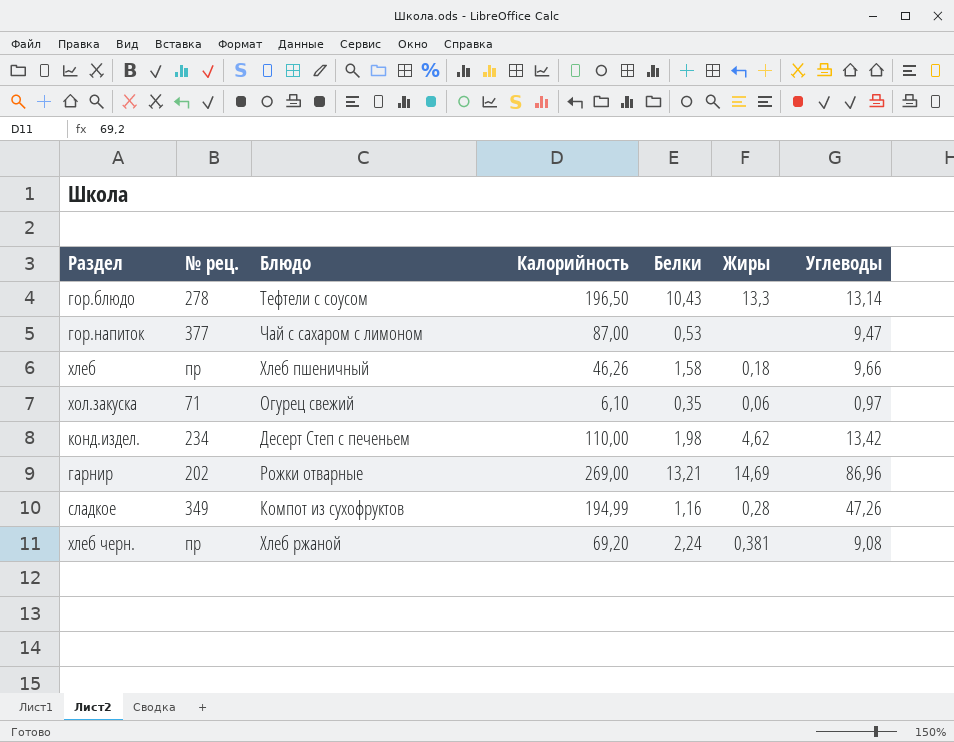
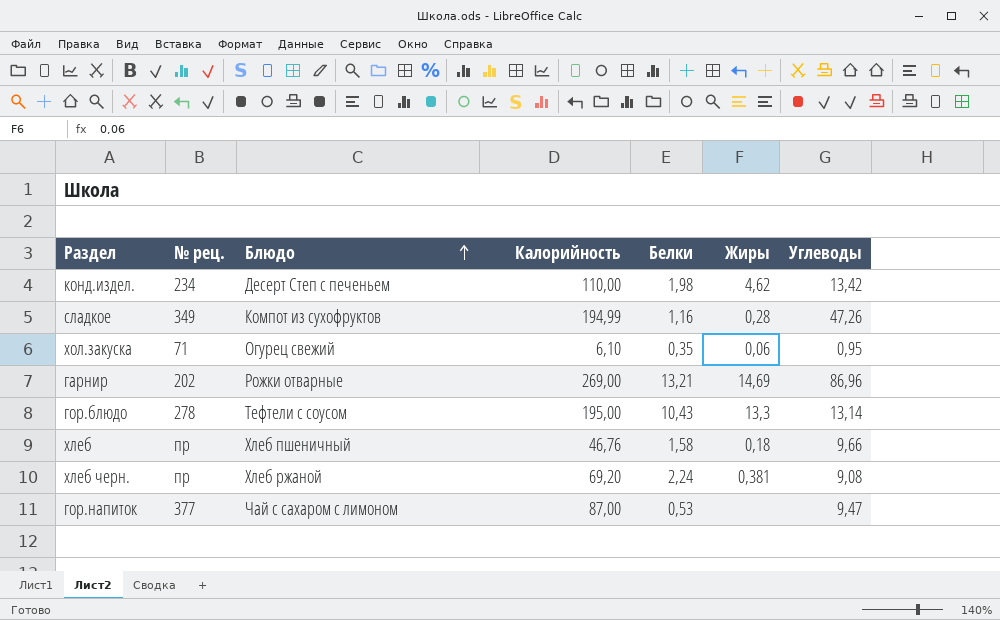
row order: none -> Блюдо ascending
хол.закуска | Углеводы: 0,97 -> 0,95
гор.блюдо | Калорийность: 196,50 -> 195,00
хлеб | Калорийность: 46,26 -> 46,76

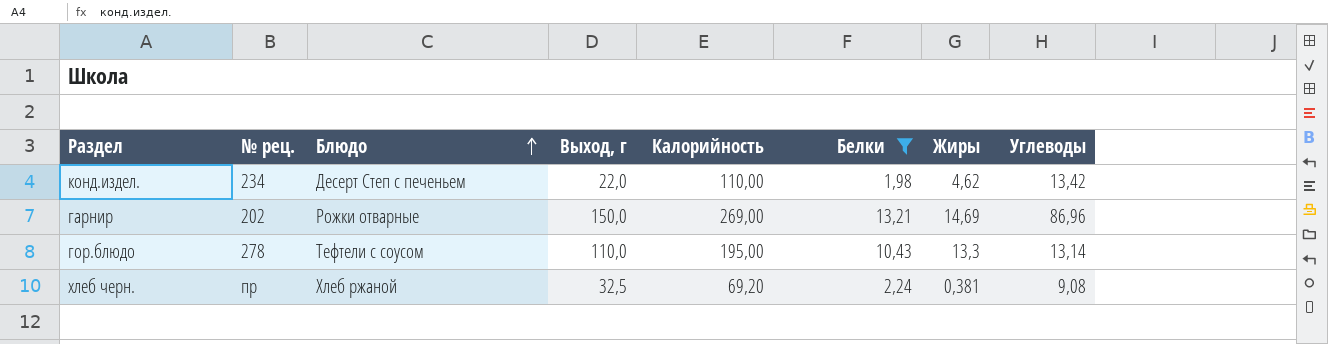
filter: none -> Белки >= 1,98
column Выход, г | position: none -> 4

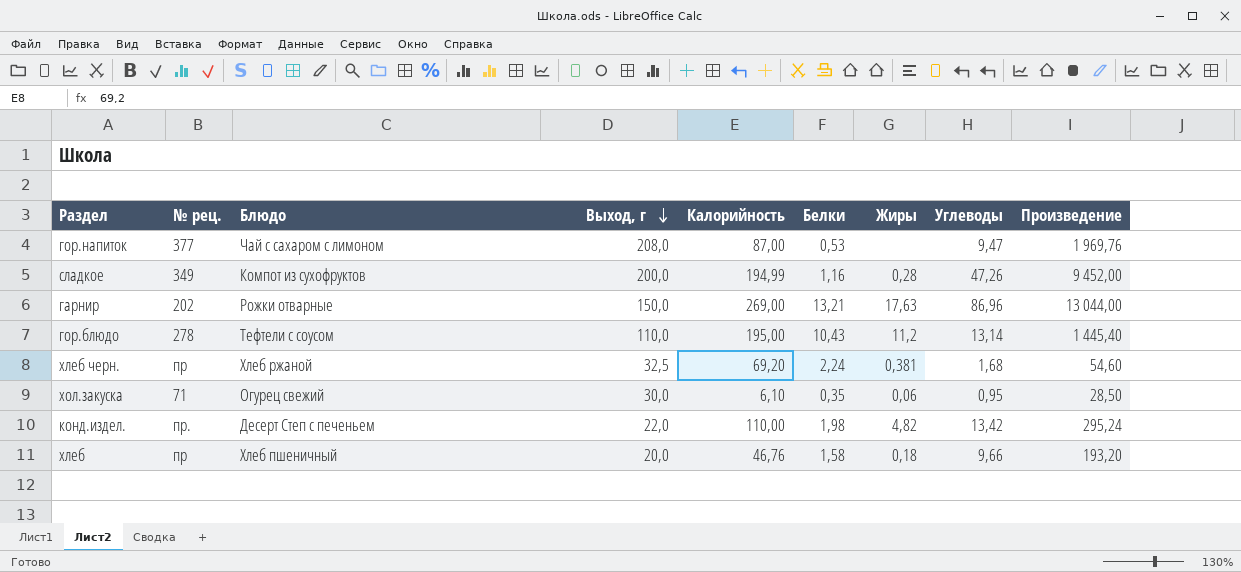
filter: Белки >= 1,98 -> none
row order: Блюдо ascending -> Выход, г descending
column Произведение | formula: none -> [Выход, г] * [Углеводы]
гарнир | Жиры: 14,69 -> 17,63
гор.блюдо | Жиры: 13,3 -> 11,2
хлеб черн. | Углеводы: 9,08 -> 1,68
конд.издел. | № рец.: 234 -> пр.
конд.издел. | Жиры: 4,62 -> 4,82

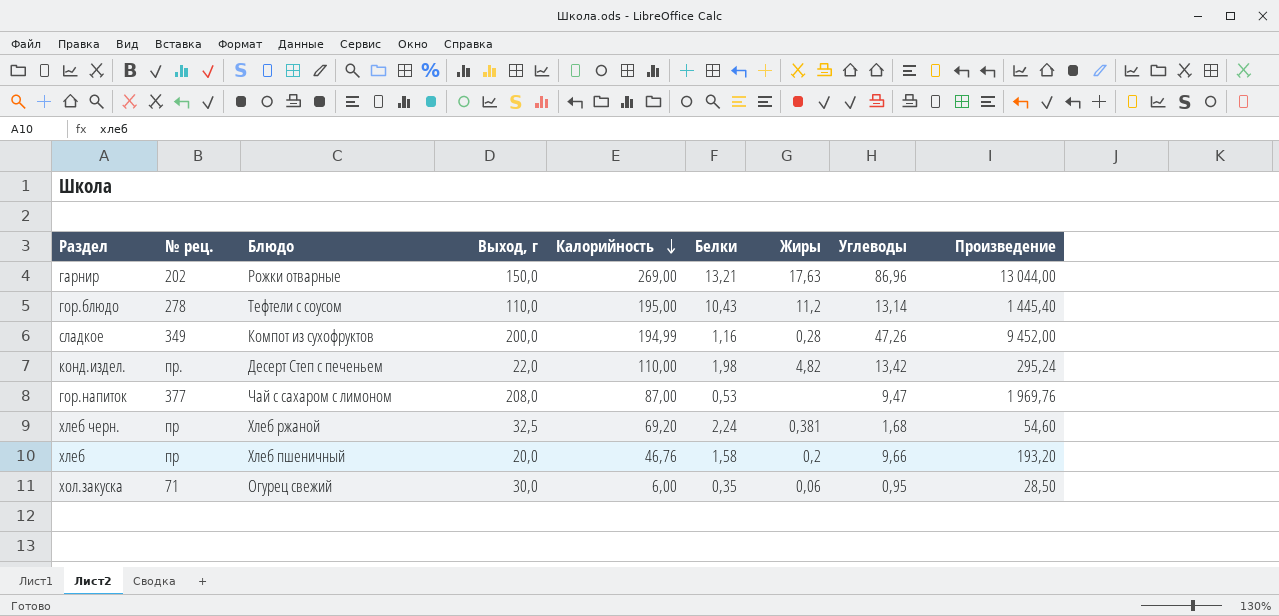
row order: Выход, г descending -> Калорийность descending
хлеб | Жиры: 0,18 -> 0,2
хол.закуска | Калорийность: 6,10 -> 6,00

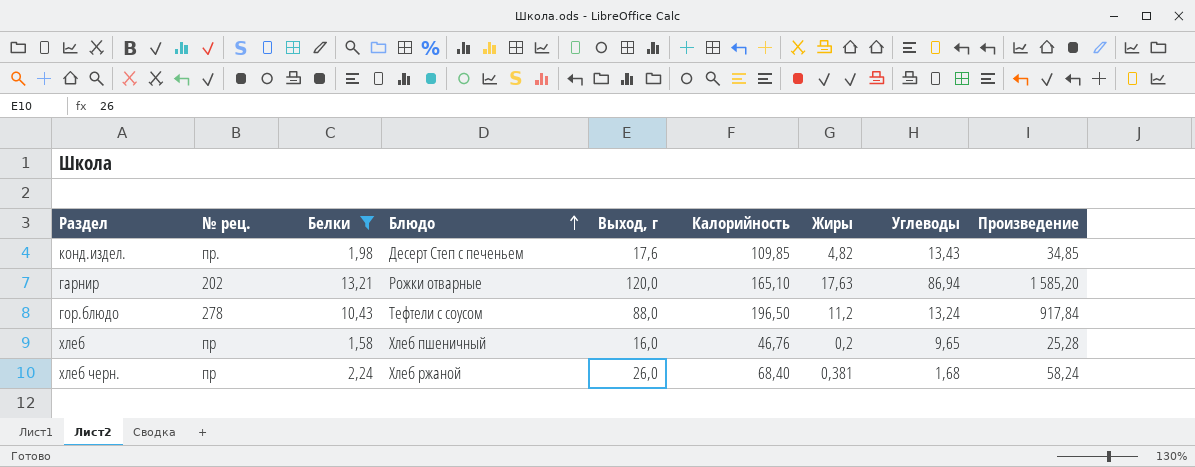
filter: none -> Белки >= 1,58
row order: Калорийность descending -> Блюдо ascending
column Белки | position: 6 -> 3
column Произведение | formula: [Выход, г] * [Углеводы] -> [Белки] * [Выход, г]
конд.издел. | Выход, г: 22,0 -> 17,6
конд.издел. | Калорийность: 110,00 -> 109,85
конд.издел. | Углеводы: 13,42 -> 13,43
гарнир | Выход, г: 150,0 -> 120,0
гарнир | Калорийность: 269,00 -> 165,10
гарнир | Углеводы: 86,96 -> 86,94
гор.блюдо | Выход, г: 110,0 -> 88,0
гор.блюдо | Калорийность: 195,00 -> 196,50
гор.блюдо | Углеводы: 13,14 -> 13,24
хлеб | Выход, г: 20,0 -> 16,0
хлеб | Углеводы: 9,66 -> 9,65
хлеб черн. | Выход, г: 32,5 -> 26,0
хлеб черн. | Калорийность: 69,20 -> 68,40

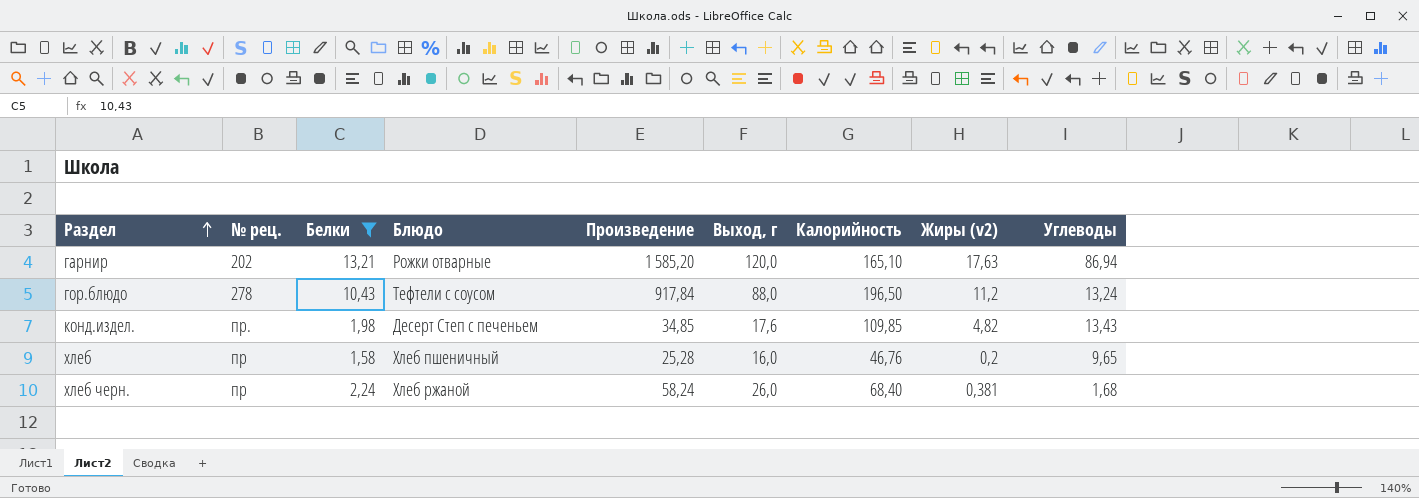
row order: Блюдо ascending -> Раздел ascending
column Произведение | position: 9 -> 5
column name: Жиры -> Жиры (v2)

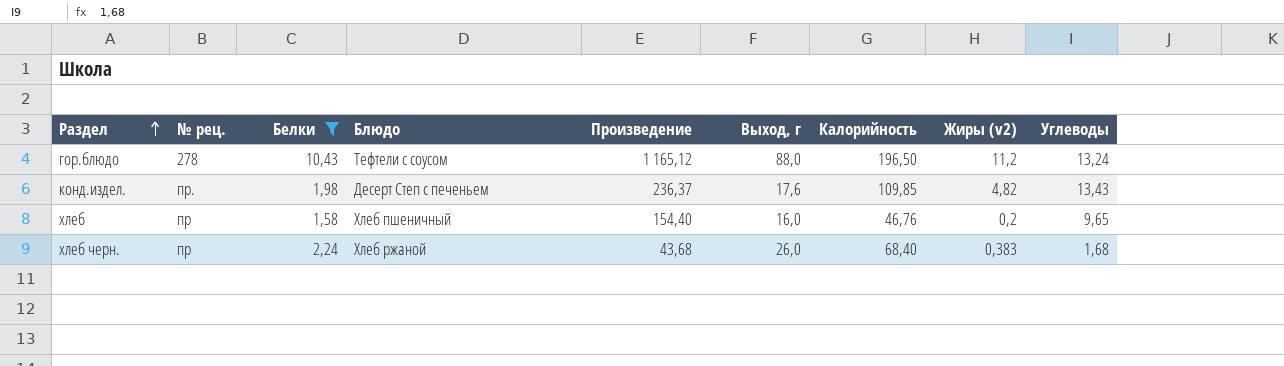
column Произведение | formula: [Белки] * [Выход, г] -> [Выход, г] * [Углеводы]
row гарнир: 202 | 13,21 | Рожки отварные | 1 585,20 | 120,0 | 165,10 | 17,63 | 86,94 -> none
хлеб черн. | Жиры (v2): 0,381 -> 0,383

